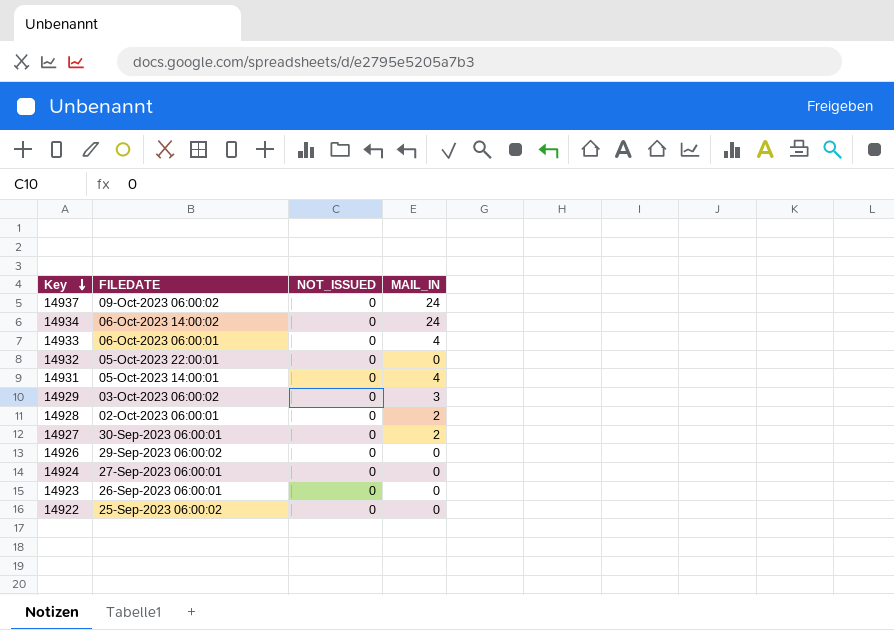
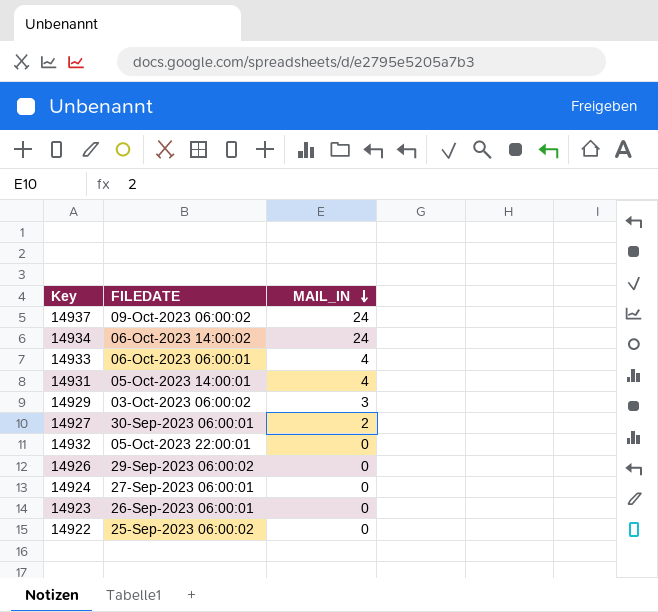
row order: Key descending -> MAIL_IN descending
column NOT_ISSUED | position: 3 -> none
row 14928: 02-Oct-2023 06:00:01 | 0 | 2 -> none

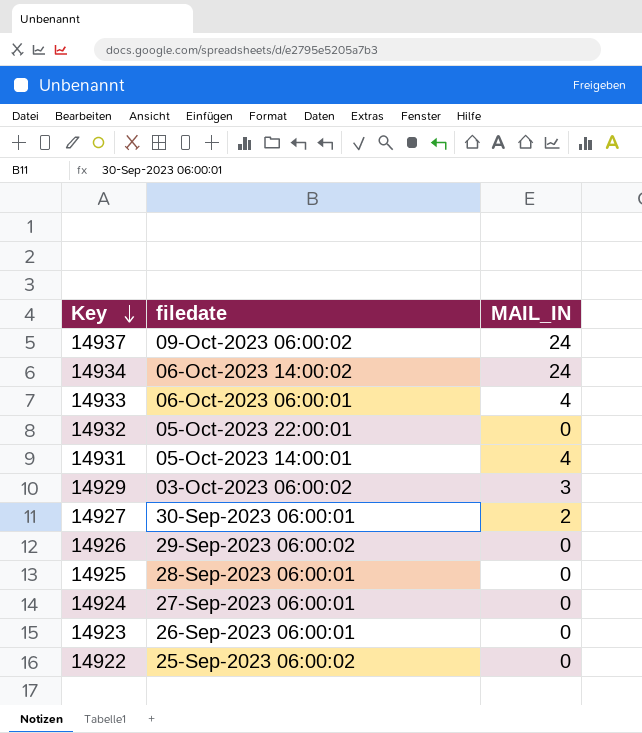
row order: MAIL_IN descending -> Key descending
column name: FILEDATE -> filedate
row 14925: none -> 28-Sep-2023 06:00:01 | 0

